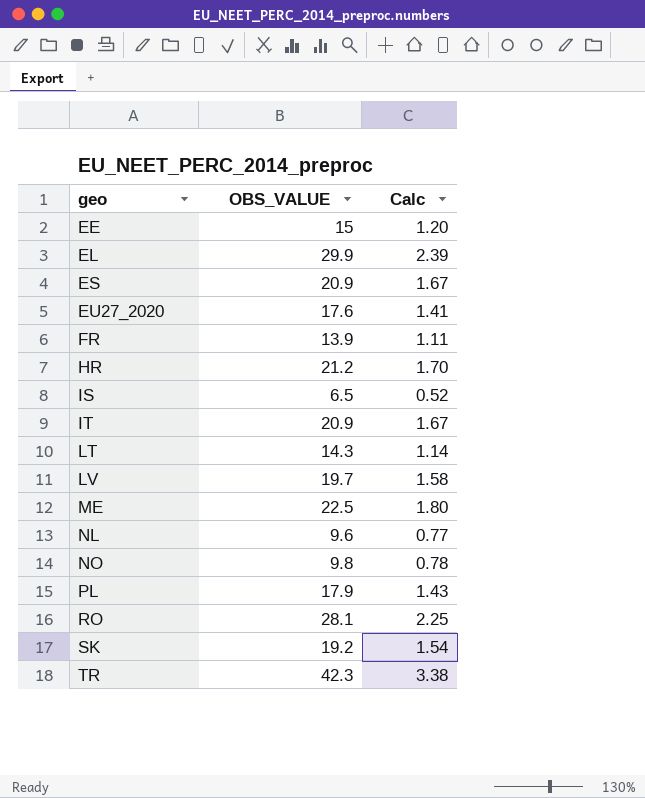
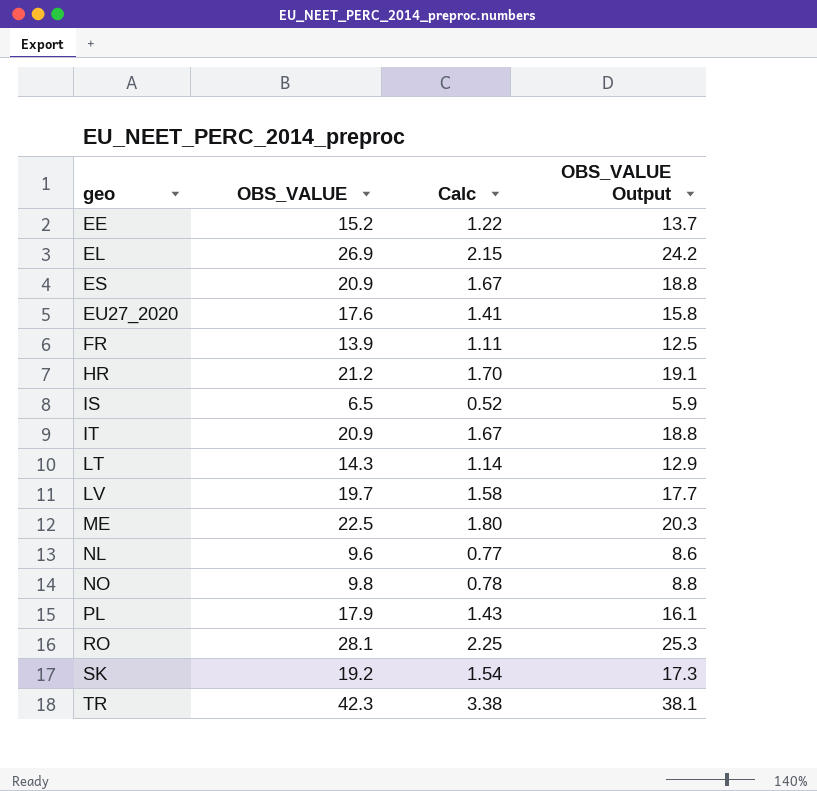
column OBS_VALUE Output | formula: none -> [OBS_VALUE] * 0.9
EE | OBS_VALUE: 15 -> 15.2
EE | Calc: 1.20 -> 1.22
EL | OBS_VALUE: 29.9 -> 26.9
EL | Calc: 2.39 -> 2.15

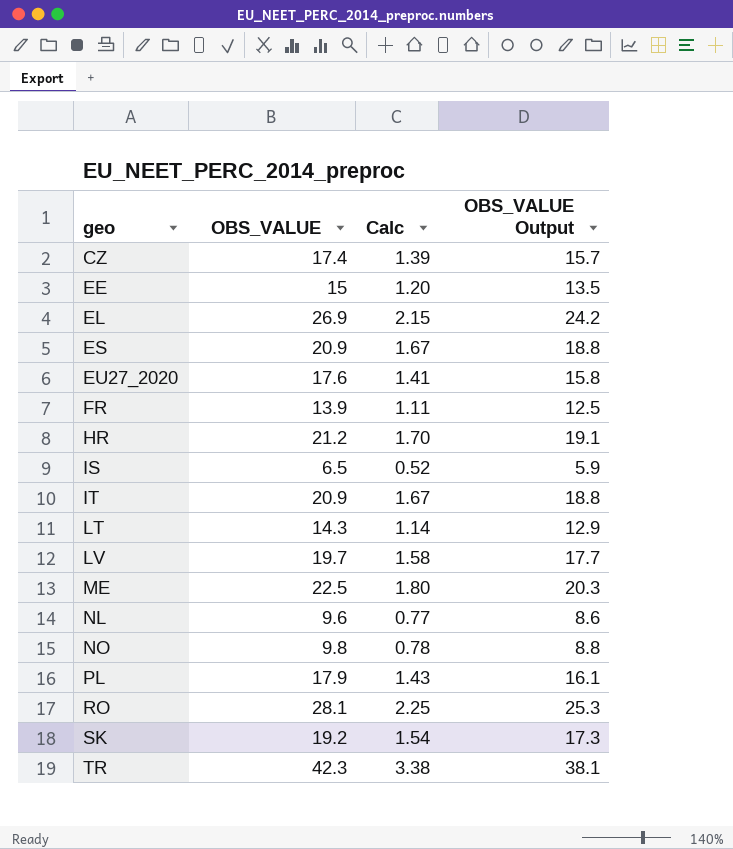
row CZ: none -> 17.4 | 1.39 | 15.7
EE | OBS_VALUE: 15.2 -> 15
EE | Calc: 1.22 -> 1.20
EE | OBS_VALUE Output: 13.7 -> 13.5

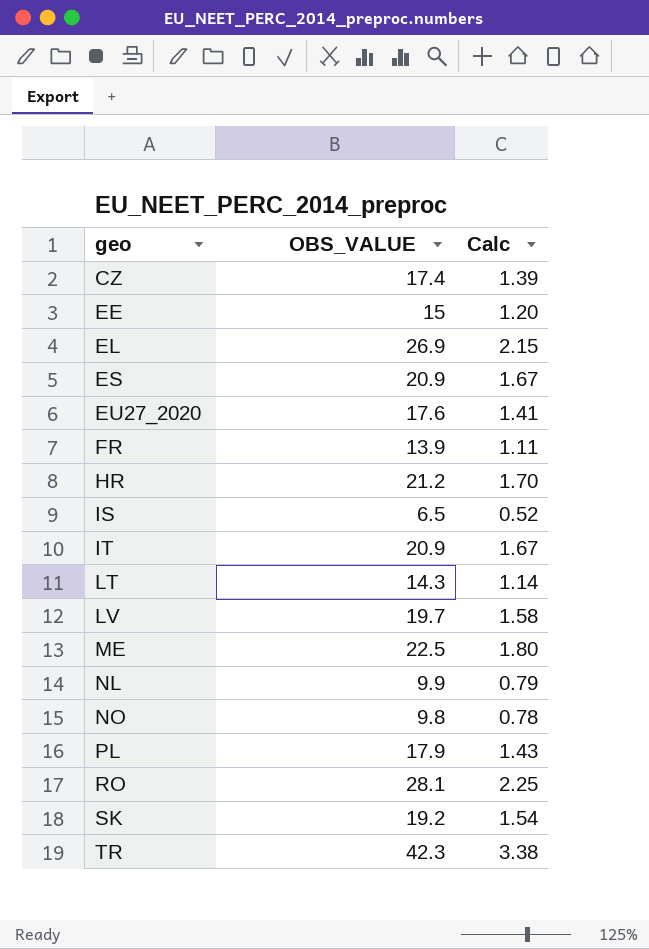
column OBS_VALUE Output | formula: [OBS_VALUE] * 0.9 -> none
NL | OBS_VALUE: 9.6 -> 9.9
NL | Calc: 0.77 -> 0.79

